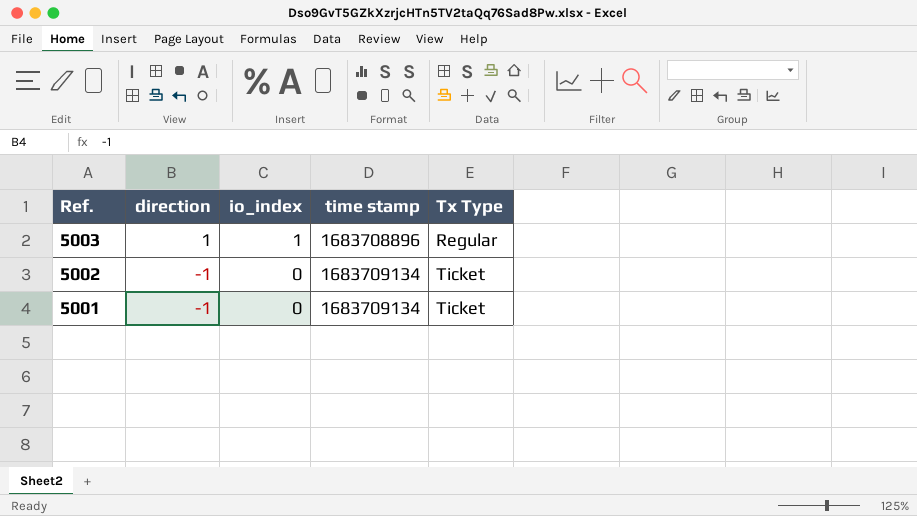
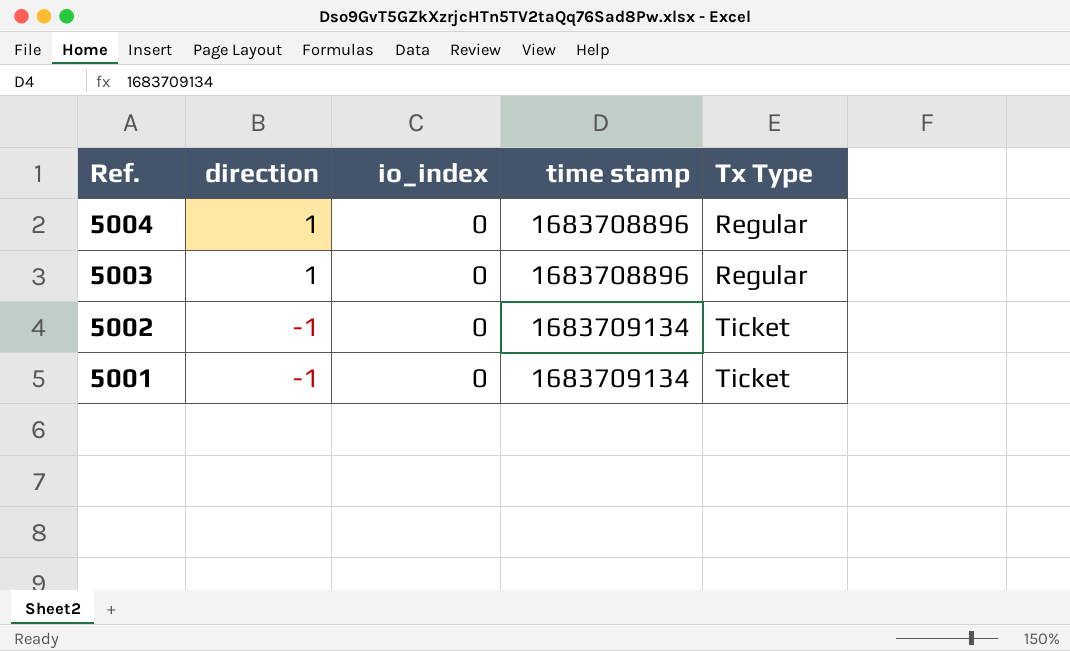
row 5004: none -> 1 | 0 | 1683708896 | Regular
5003 | io_index: 1 -> 0

